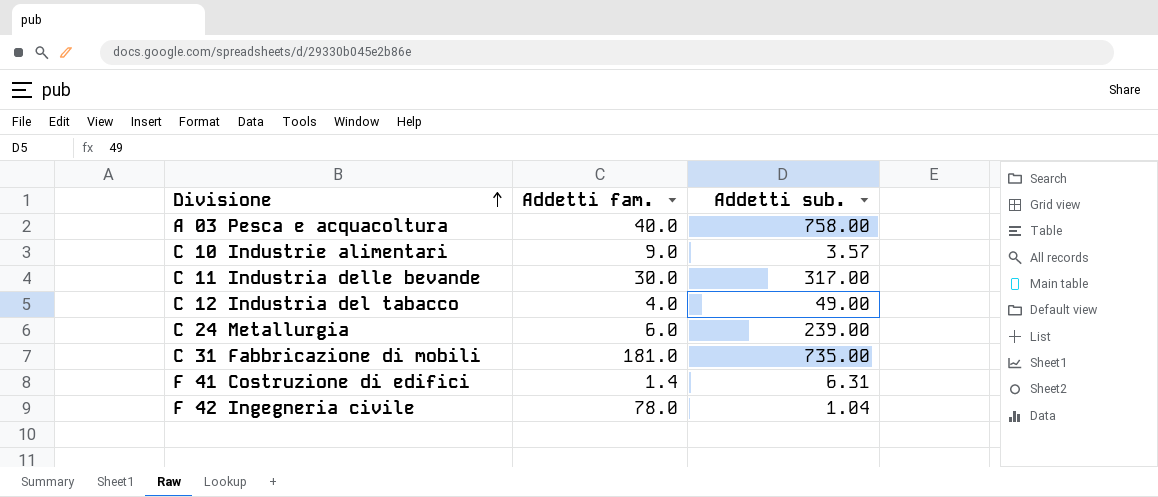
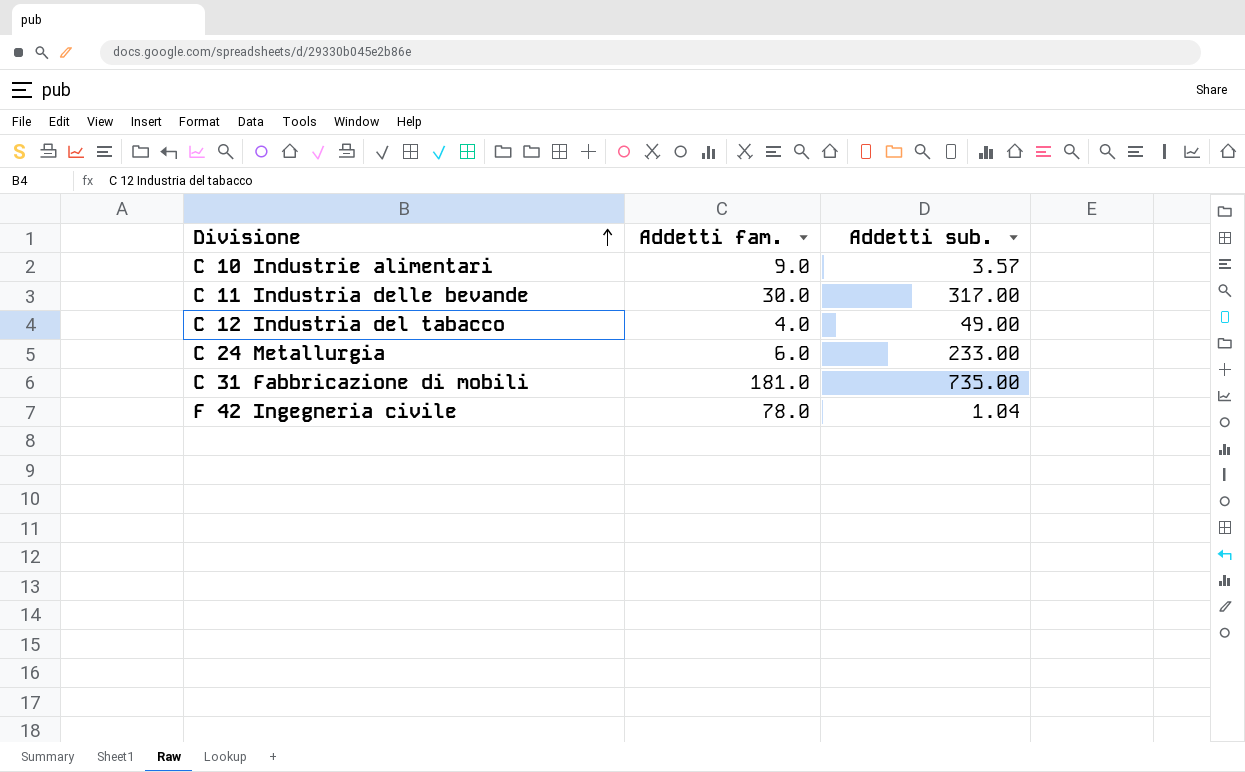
row A 03 Pesca e acquacoltura: 40.0 | 758.00 -> none
row F 41 Costruzione di edifici: 1.4 | 6.31 -> none
C 24 Metallurgia | Addetti sub.: 239.00 -> 233.00

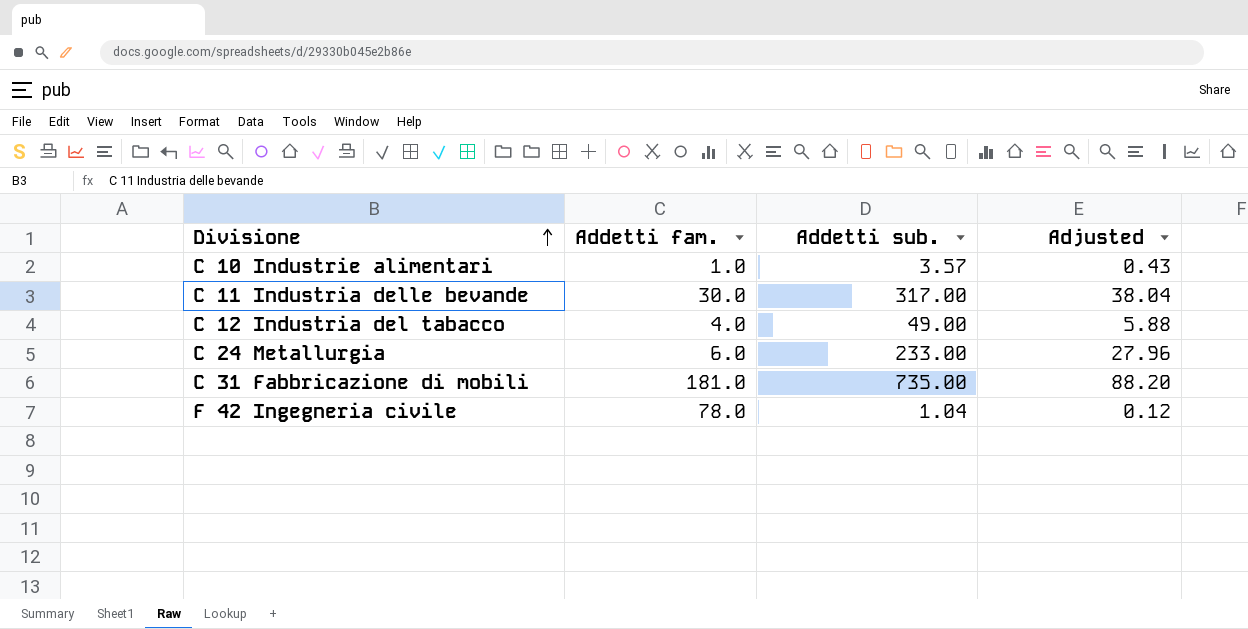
column Adjusted | formula: none -> [Addetti sub.] * 0.12
C 10 Industrie alimentari | Addetti fam.: 9.0 -> 1.0

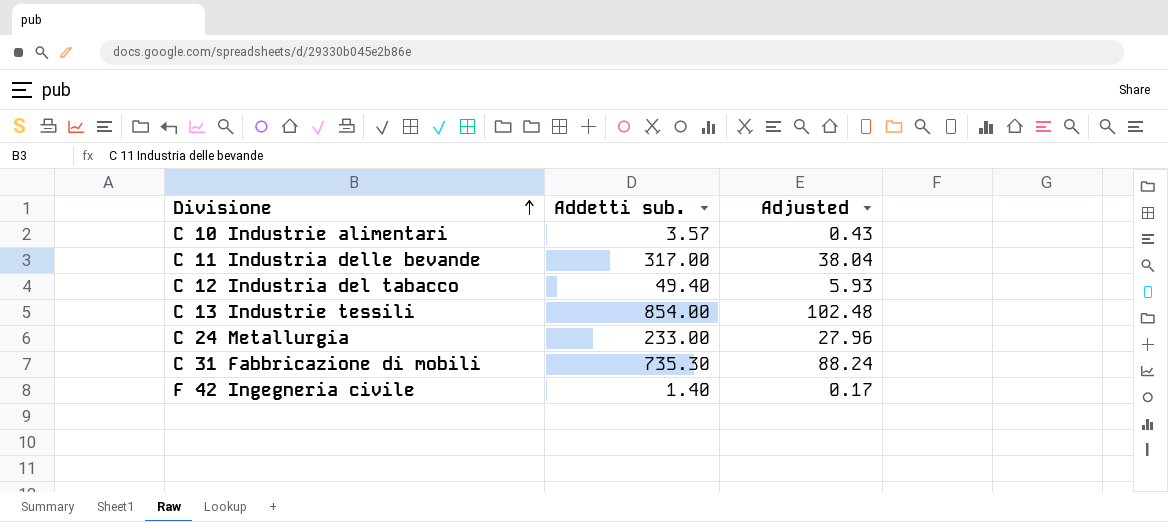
column Addetti fam. | position: 2 -> none
C 12 Industria del tabacco | Addetti sub.: 49.00 -> 49.40
C 12 Industria del tabacco | Adjusted: 5.88 -> 5.93
row C 13 Industrie tessili: none -> 854.00 | 102.48
C 31 Fabbricazione di mobili | Addetti sub.: 735.00 -> 735.30
C 31 Fabbricazione di mobili | Adjusted: 88.20 -> 88.24
F 42 Ingegneria civile | Addetti sub.: 1.04 -> 1.40
F 42 Ingegneria civile | Adjusted: 0.12 -> 0.17

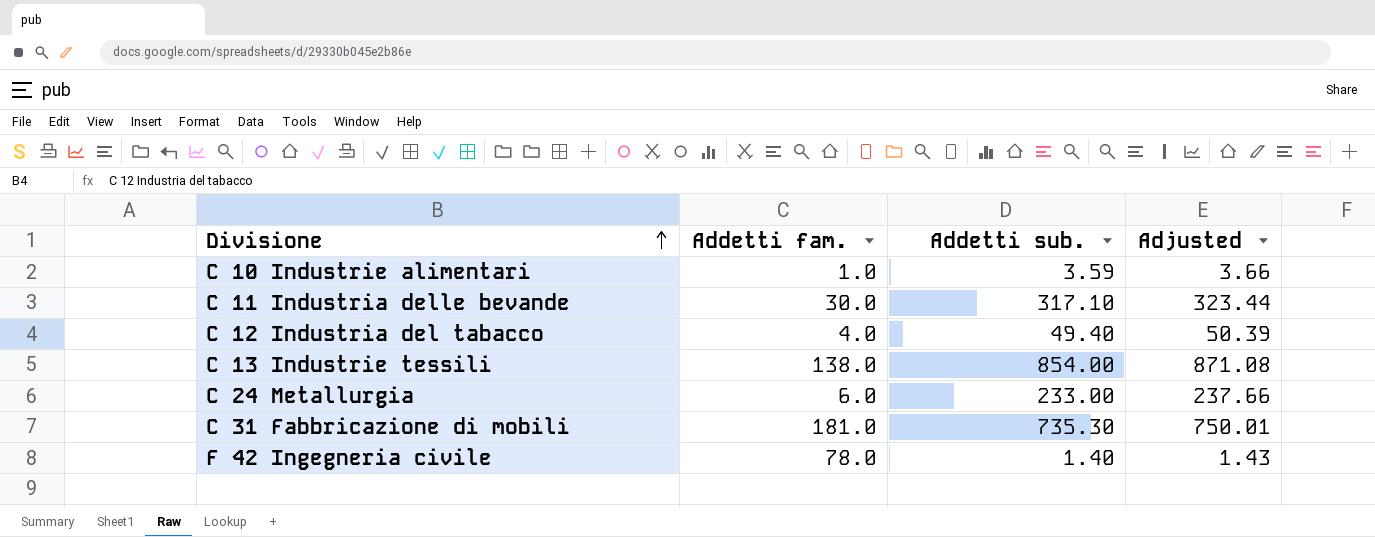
column Addetti fam. | position: none -> 2
column Adjusted | formula: [Addetti sub.] * 0.12 -> [Addetti sub.] * 1.02
C 10 Industrie alimentari | Addetti sub.: 3.57 -> 3.59
C 11 Industria delle bevande | Addetti sub.: 317.00 -> 317.10

